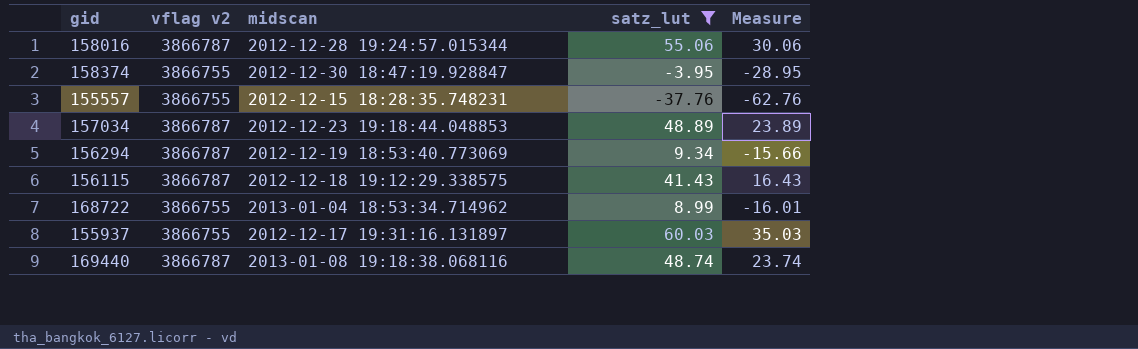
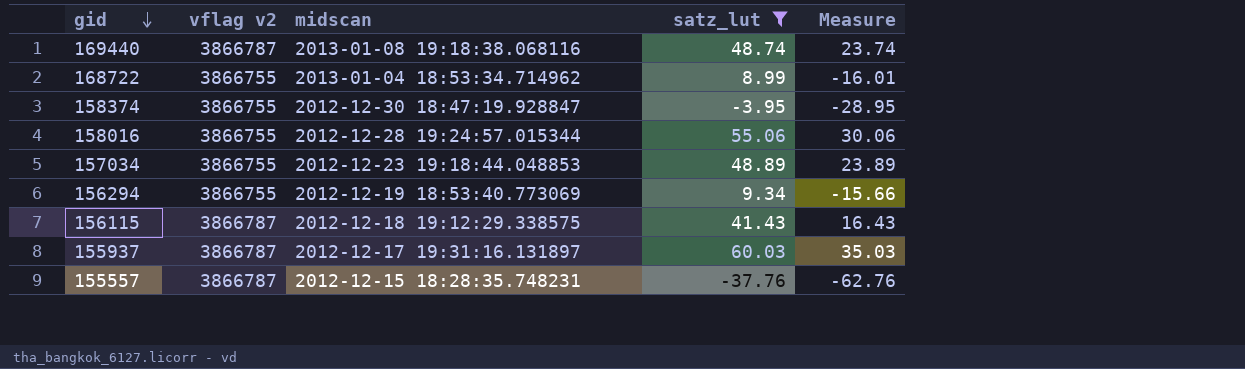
row order: none -> gid descending
158016 | vflag v2: 3866787 -> 3866755
157034 | vflag v2: 3866787 -> 3866755
156294 | vflag v2: 3866787 -> 3866755
155937 | vflag v2: 3866755 -> 3866787
155557 | vflag v2: 3866755 -> 3866787

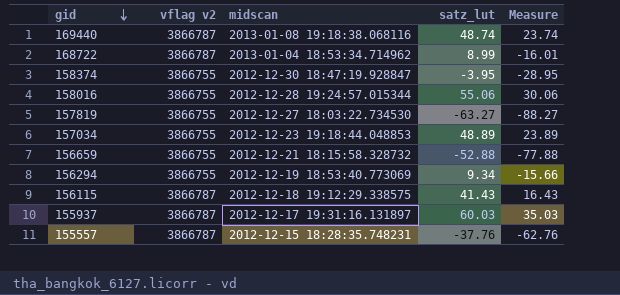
filter: satz_lut >= -37.76 -> none
168722 | vflag v2: 3866755 -> 3866787

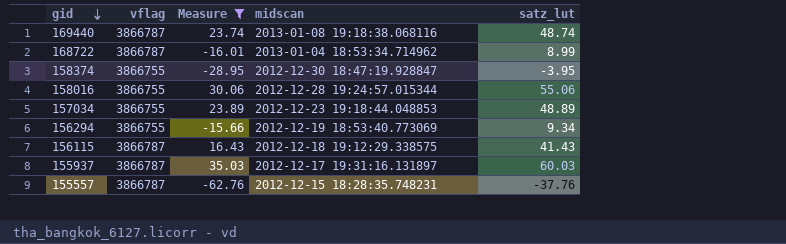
filter: none -> Measure >= -62.76
column name: vflag v2 -> vflag
column Measure | position: 5 -> 3

